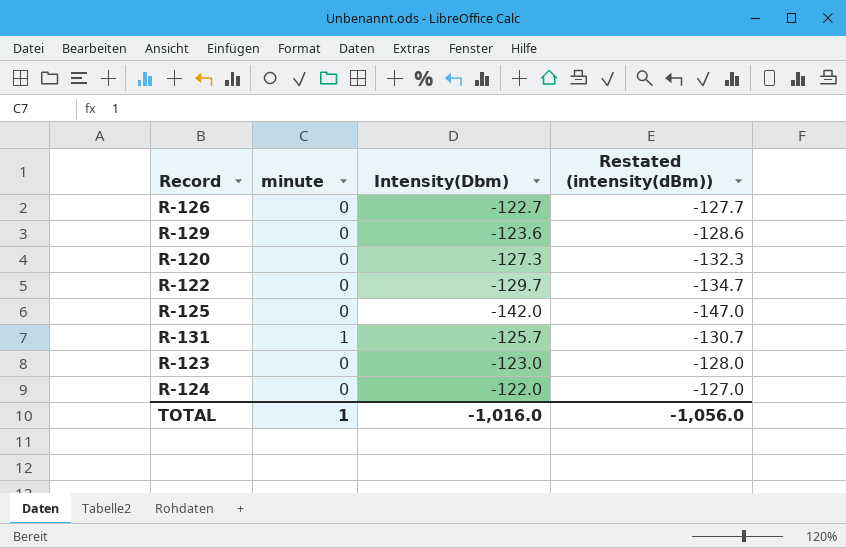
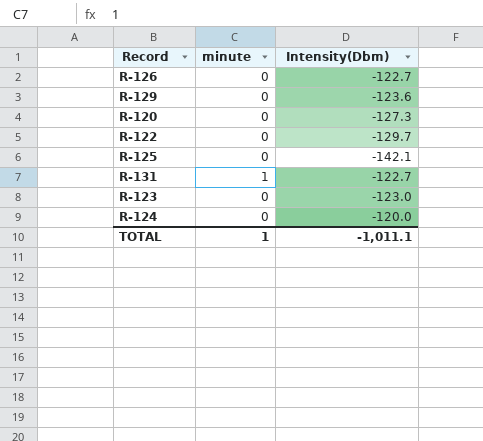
column Restated (intensity(dBm)) | formula: [Intensity(Dbm)] - 5 -> none
R-125 | Intensity(Dbm): -142.0 -> -142.1
R-131 | Intensity(Dbm): -125.7 -> -122.7
R-124 | Intensity(Dbm): -122.0 -> -120.0
TOTAL | Intensity(Dbm): -1,016.0 -> -1,011.1

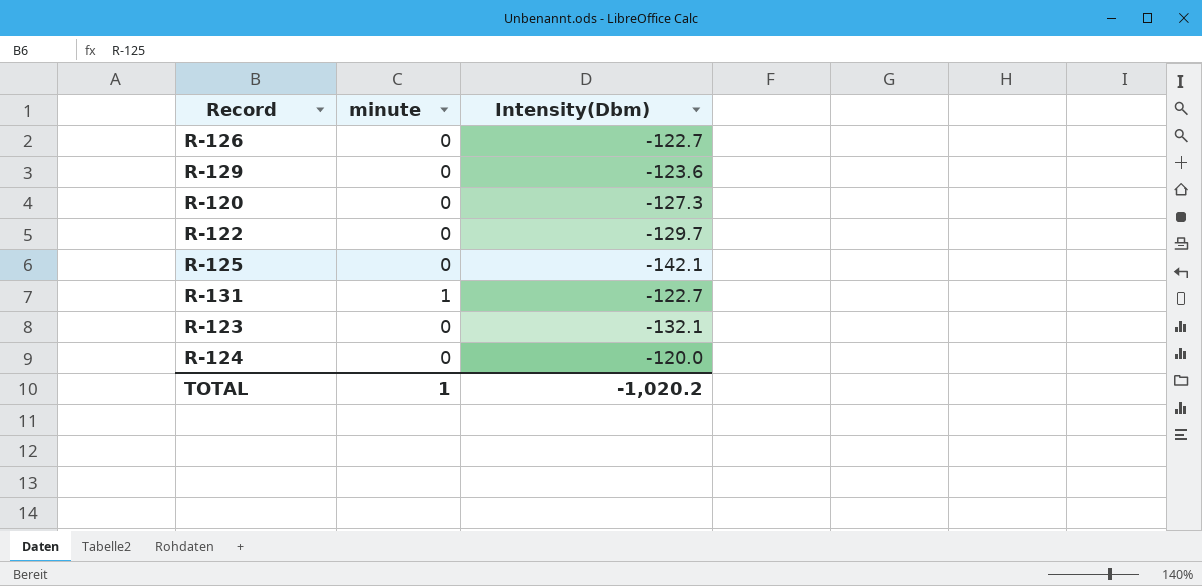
R-123 | Intensity(Dbm): -123.0 -> -132.1
TOTAL | Intensity(Dbm): -1,011.1 -> -1,020.2

